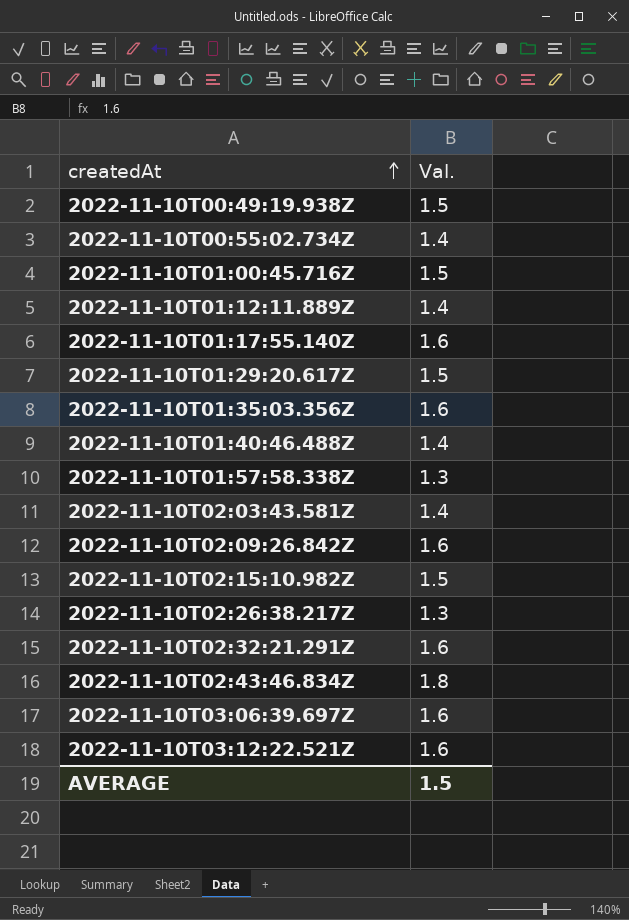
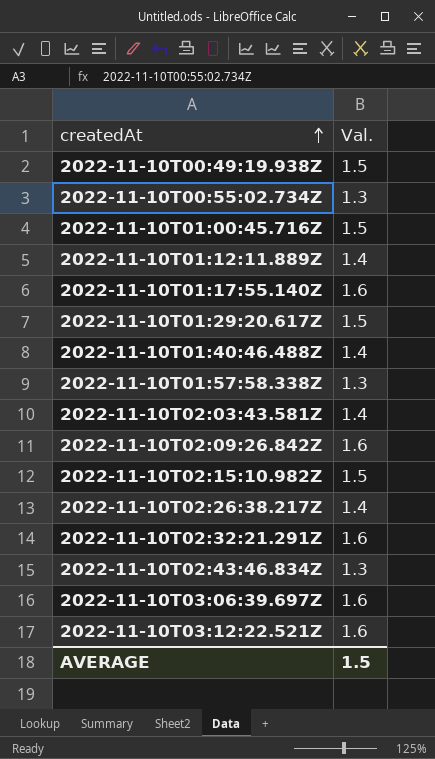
row 2022-11-10T01:35:03.356Z: 1.6 -> none
2022-11-10T00:55:02.734Z | Val.: 1.4 -> 1.3
2022-11-10T02:26:38.217Z | Val.: 1.3 -> 1.4
2022-11-10T02:43:46.834Z | Val.: 1.8 -> 1.3

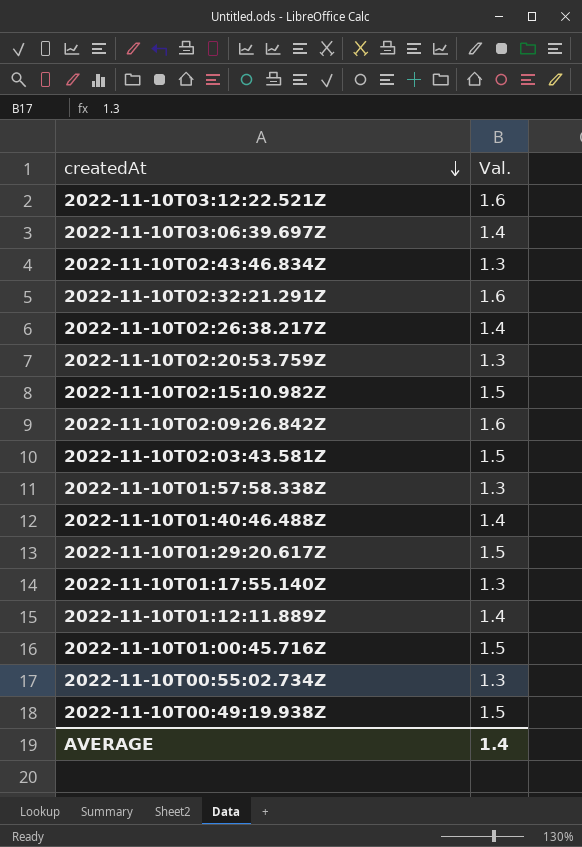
row order: createdAt ascending -> createdAt descending
2022-11-10T03:06:39.697Z | Val.: 1.6 -> 1.4
row 2022-11-10T02:20:53.759Z: none -> 1.3
2022-11-10T02:03:43.581Z | Val.: 1.4 -> 1.5
2022-11-10T01:17:55.140Z | Val.: 1.6 -> 1.3
AVERAGE | Val.: 1.5 -> 1.4

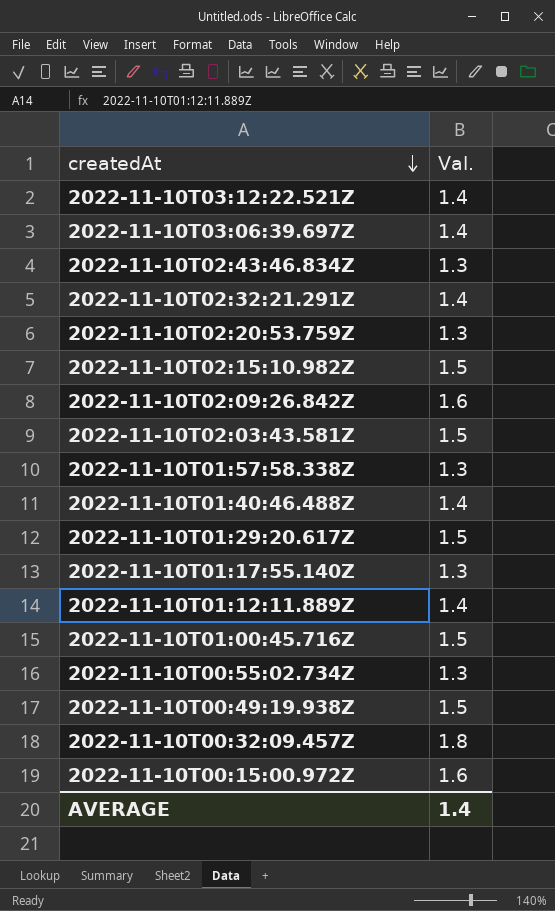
row 2022-11-10T02:26:38.217Z: 1.4 -> none
2022-11-10T03:12:22.521Z | Val.: 1.6 -> 1.4
2022-11-10T02:32:21.291Z | Val.: 1.6 -> 1.4
row 2022-11-10T00:32:09.457Z: none -> 1.8
row 2022-11-10T00:15:00.972Z: none -> 1.6

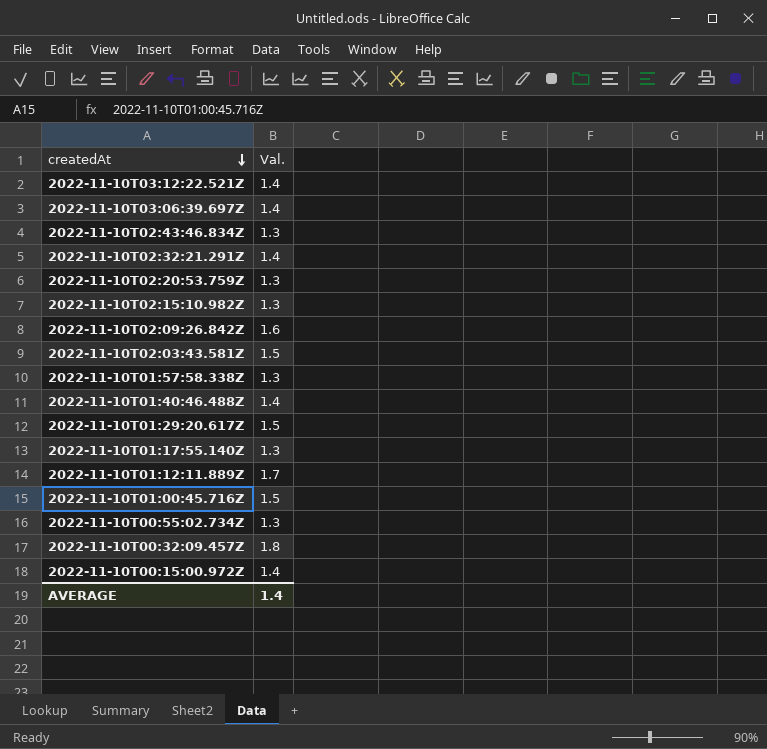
row 2022-11-10T00:49:19.938Z: 1.5 -> none
2022-11-10T02:15:10.982Z | Val.: 1.5 -> 1.3
2022-11-10T01:12:11.889Z | Val.: 1.4 -> 1.7
2022-11-10T00:15:00.972Z | Val.: 1.6 -> 1.4

